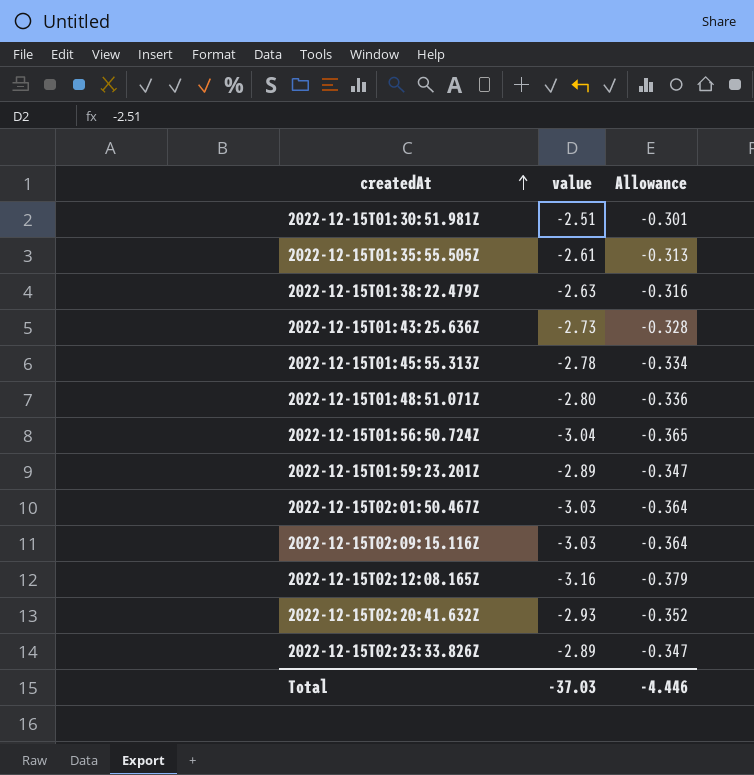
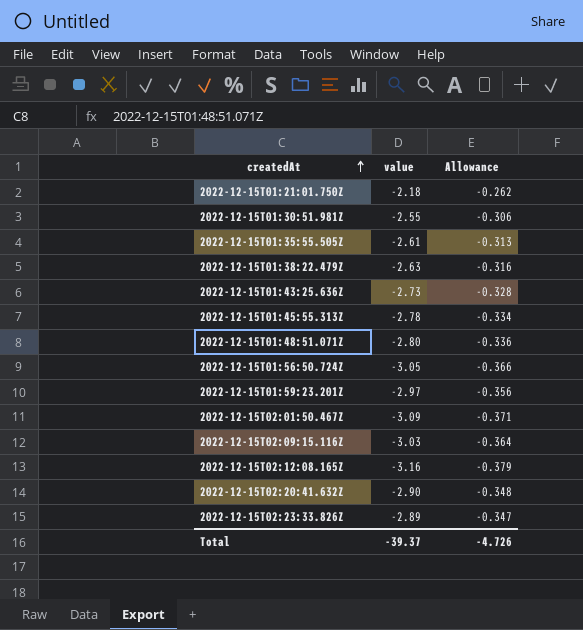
row 2022-12-15T01:21:01.750Z: none -> -2.18 | -0.262
2022-12-15T01:30:51.981Z | value: -2.51 -> -2.55
2022-12-15T01:30:51.981Z | Allowance: -0.301 -> -0.306
2022-12-15T01:56:50.724Z | value: -3.04 -> -3.05
2022-12-15T01:56:50.724Z | Allowance: -0.365 -> -0.366
2022-12-15T01:59:23.201Z | value: -2.89 -> -2.97
2022-12-15T01:59:23.201Z | Allowance: -0.347 -> -0.356
2022-12-15T02:01:50.467Z | value: -3.03 -> -3.09
2022-12-15T02:01:50.467Z | Allowance: -0.364 -> -0.371
2022-12-15T02:20:41.632Z | value: -2.93 -> -2.90
2022-12-15T02:20:41.632Z | Allowance: -0.352 -> -0.348
Total | value: -37.03 -> -39.37
Total | Allowance: -4.446 -> -4.726

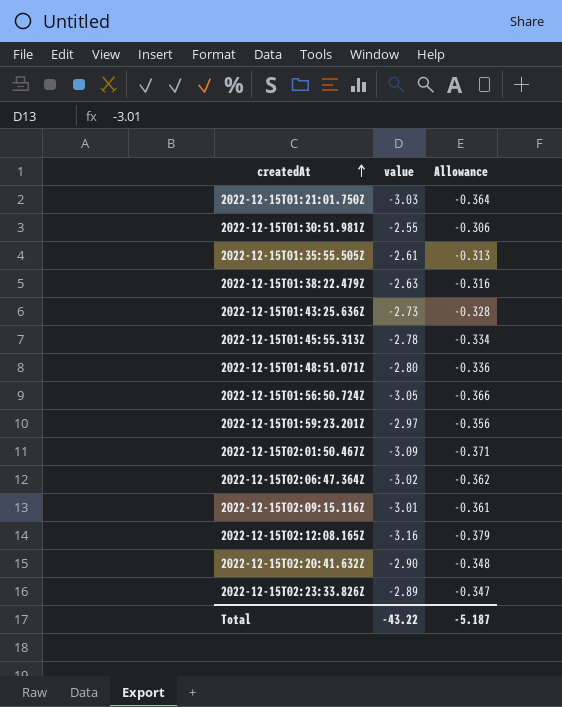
2022-12-15T01:21:01.750Z | value: -2.18 -> -3.03
2022-12-15T01:21:01.750Z | Allowance: -0.262 -> -0.364
row 2022-12-15T02:06:47.364Z: none -> -3.02 | -0.362
2022-12-15T02:09:15.116Z | value: -3.03 -> -3.01
2022-12-15T02:09:15.116Z | Allowance: -0.364 -> -0.361
Total | value: -39.37 -> -43.22
Total | Allowance: -4.726 -> -5.187

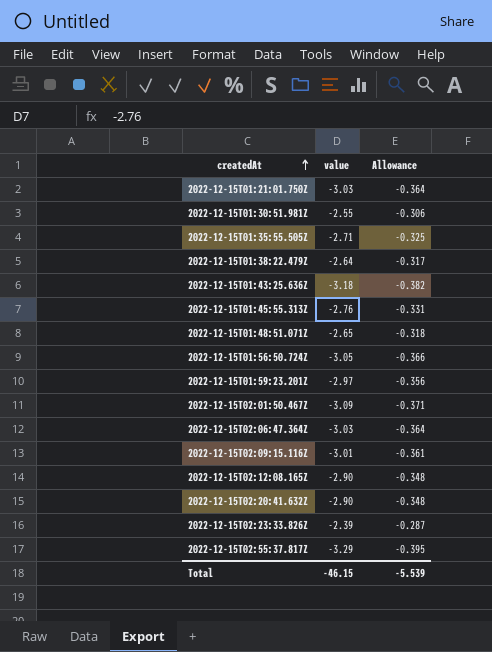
2022-12-15T01:35:55.505Z | value: -2.61 -> -2.71
2022-12-15T01:35:55.505Z | Allowance: -0.313 -> -0.325
2022-12-15T01:38:22.479Z | value: -2.63 -> -2.64
2022-12-15T01:38:22.479Z | Allowance: -0.316 -> -0.317
2022-12-15T01:43:25.636Z | value: -2.73 -> -3.18
2022-12-15T01:43:25.636Z | Allowance: -0.328 -> -0.382
2022-12-15T01:45:55.313Z | value: -2.78 -> -2.76
2022-12-15T01:45:55.313Z | Allowance: -0.334 -> -0.331
2022-12-15T01:48:51.071Z | value: -2.80 -> -2.65
2022-12-15T01:48:51.071Z | Allowance: -0.336 -> -0.318
2022-12-15T02:06:47.364Z | value: -3.02 -> -3.03
2022-12-15T02:06:47.364Z | Allowance: -0.362 -> -0.364
2022-12-15T02:12:08.165Z | value: -3.16 -> -2.90
2022-12-15T02:12:08.165Z | Allowance: -0.379 -> -0.348
2022-12-15T02:23:33.826Z | value: -2.89 -> -2.39
2022-12-15T02:23:33.826Z | Allowance: -0.347 -> -0.287
row 2022-12-15T02:55:37.817Z: none -> -3.29 | -0.395
Total | value: -43.22 -> -46.15
Total | Allowance: -5.187 -> -5.539

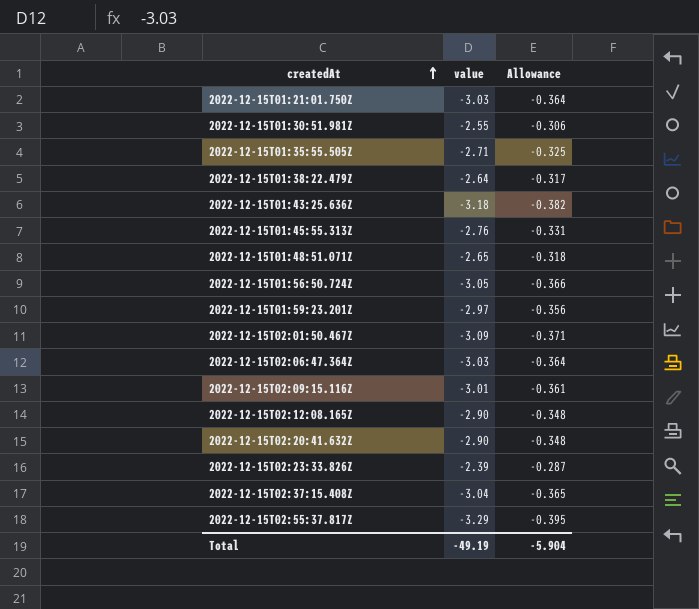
row 2022-12-15T02:37:15.408Z: none -> -3.04 | -0.365
Total | value: -46.15 -> -49.19
Total | Allowance: -5.539 -> -5.904

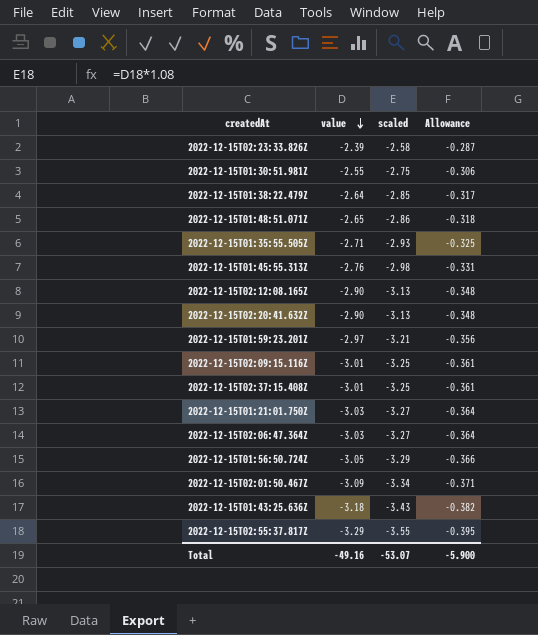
row order: createdAt ascending -> value descending
column scaled | formula: none -> [value] * 1.08
2022-12-15T02:37:15.408Z | value: -3.04 -> -3.01
2022-12-15T02:37:15.408Z | Allowance: -0.365 -> -0.361
Total | value: -49.19 -> -49.16
Total | Allowance: -5.904 -> -5.900

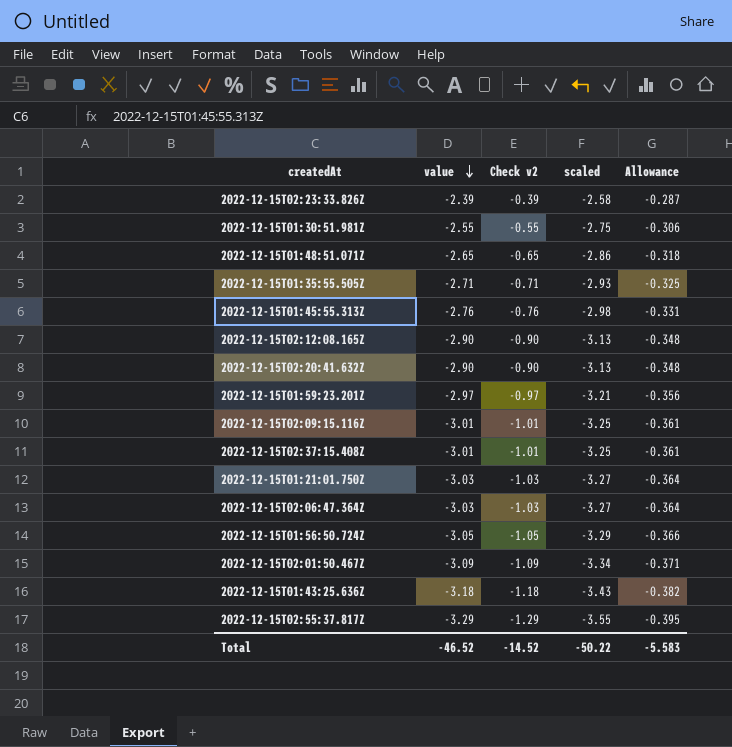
column Check v2 | formula: none -> [value] + 2
row 2022-12-15T01:38:22.479Z: -2.64 | -2.85 | -0.317 -> none
Total | value: -49.16 -> -46.52
Total | scaled: -53.07 -> -50.22
Total | Allowance: -5.900 -> -5.583

